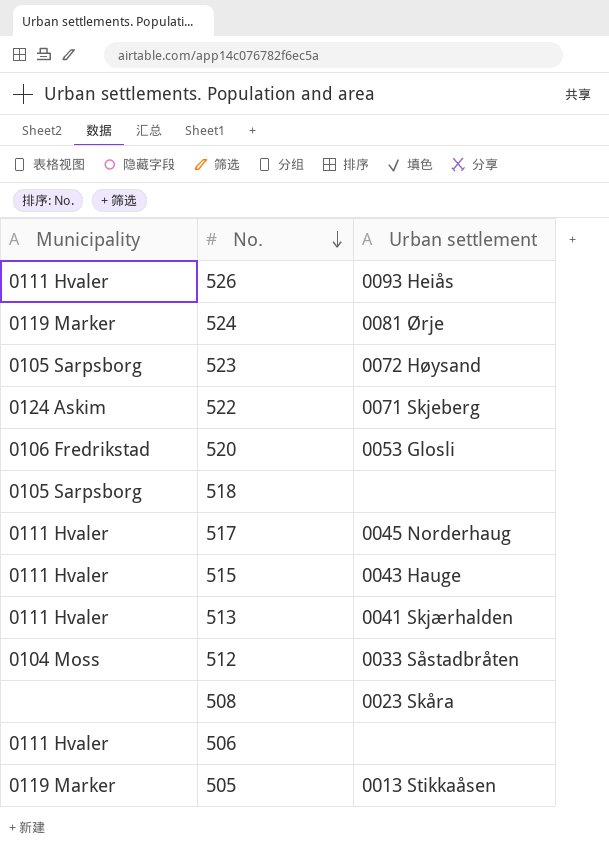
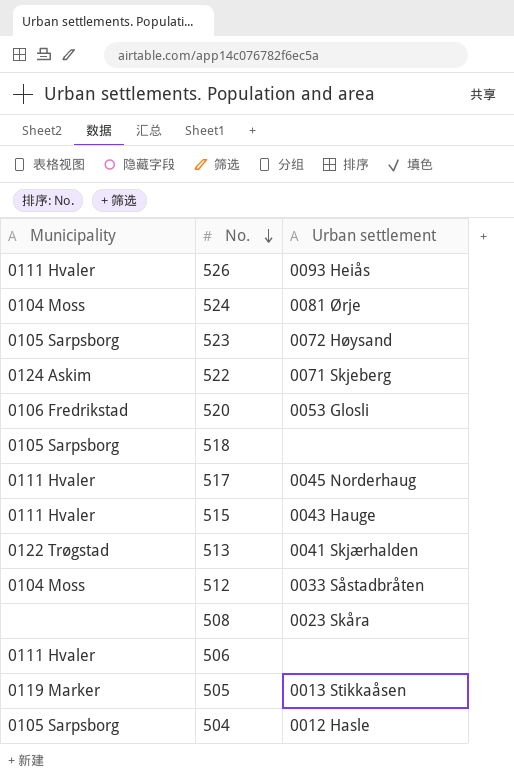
524 | Municipality: 0119 Marker -> 0104 Moss
513 | Municipality: 0111 Hvaler -> 0122 Trøgstad
row 504: none -> 0105 Sarpsborg | 0012 Hasle

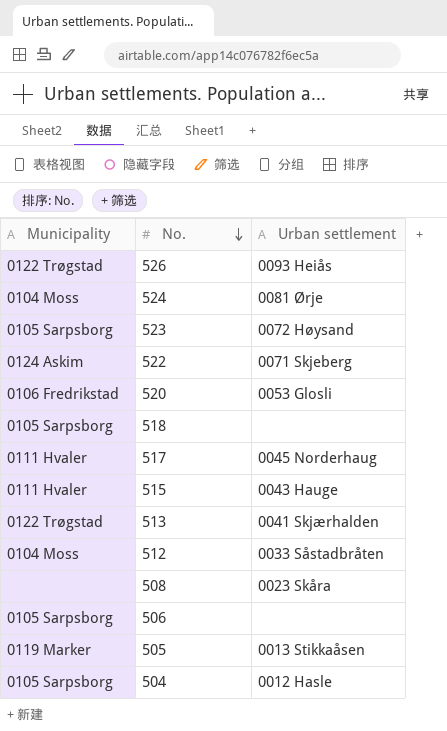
526 | Municipality: 0111 Hvaler -> 0122 Trøgstad
506 | Municipality: 0111 Hvaler -> 0105 Sarpsborg

